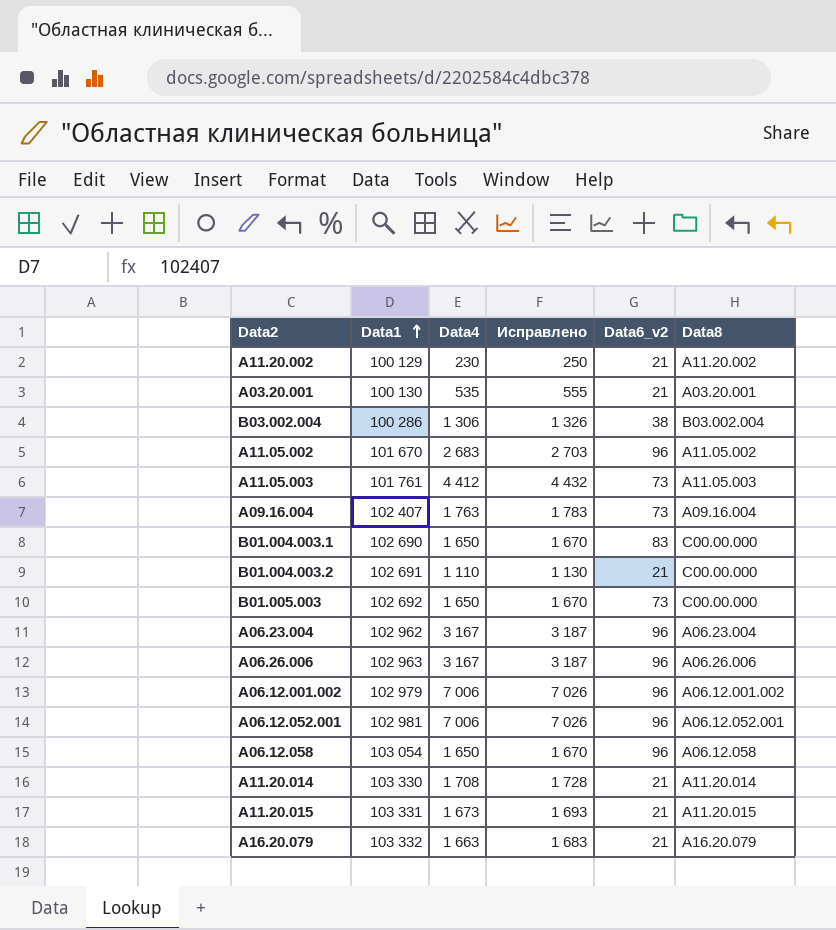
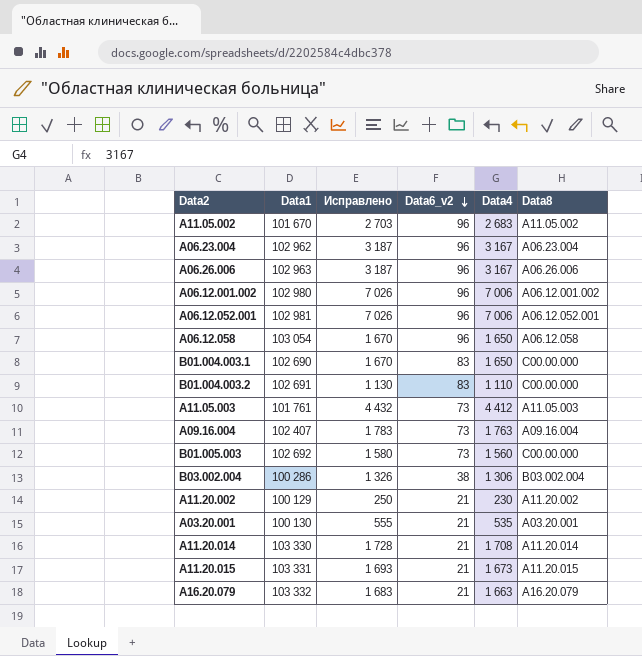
row order: Data1 ascending -> Data6_v2 descending
column Data4 | position: 3 -> 5
A06.12.001.002 | Data1: 102 979 -> 102 980
B01.004.003.2 | Data6_v2: 21 -> 83
B01.005.003 | Исправлено: 1 670 -> 1 580
B01.005.003 | Data4: 1 650 -> 1 560

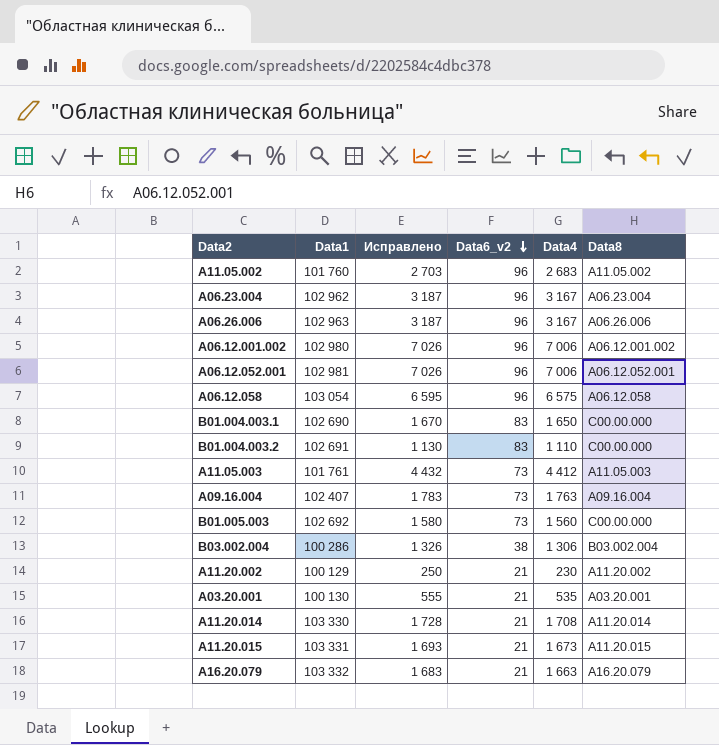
A11.05.002 | Data1: 101 670 -> 101 760
A06.12.058 | Исправлено: 1 670 -> 6 595
A06.12.058 | Data4: 1 650 -> 6 575

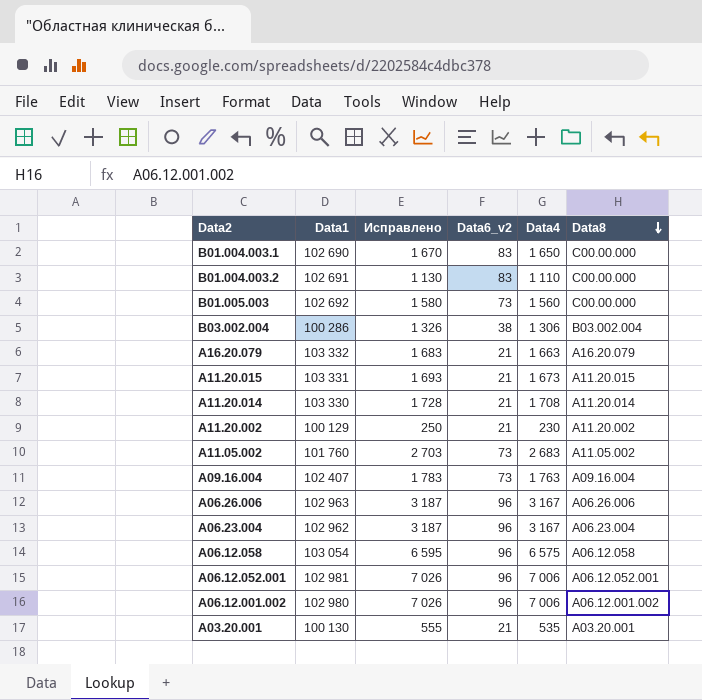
row order: Data6_v2 descending -> Data8 descending
row A11.05.003: 101 761 | 4 432 | 73 | 4 412 | A11.05.003 -> none
A11.05.002 | Data6_v2: 96 -> 73

